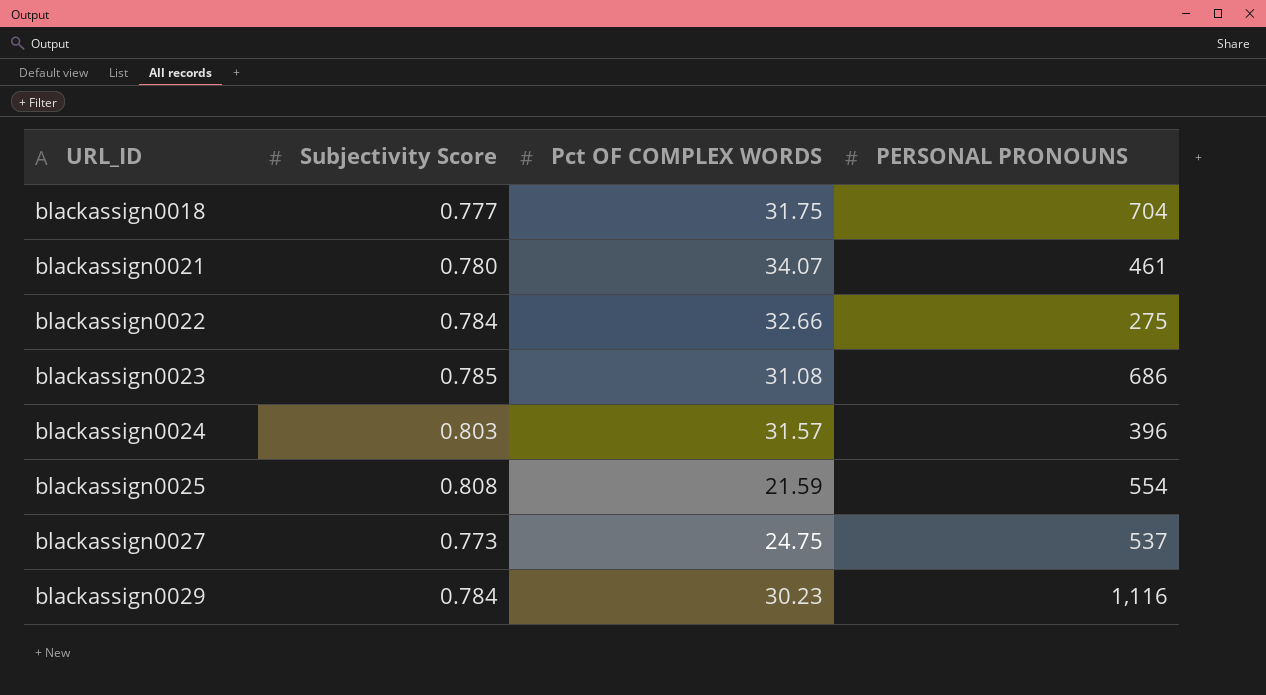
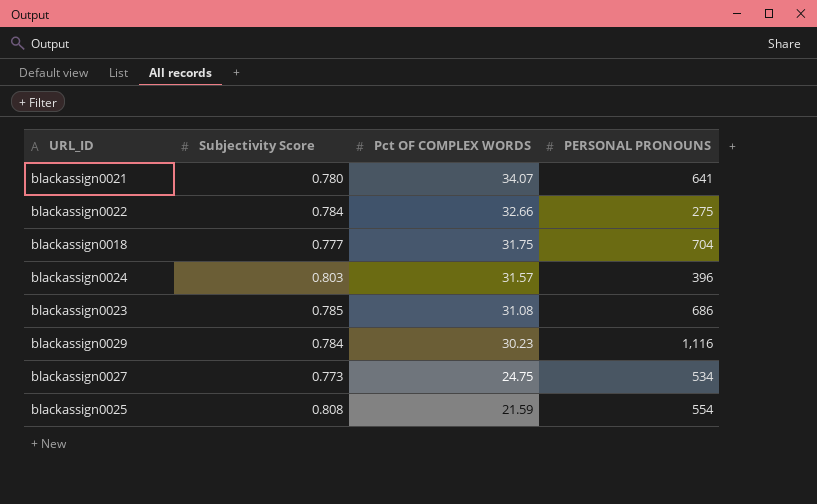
row order: URL_ID ascending -> Pct OF COMPLEX WORDS descending
blackassign0021 | PERSONAL PRONOUNS: 461 -> 641
blackassign0027 | PERSONAL PRONOUNS: 537 -> 534

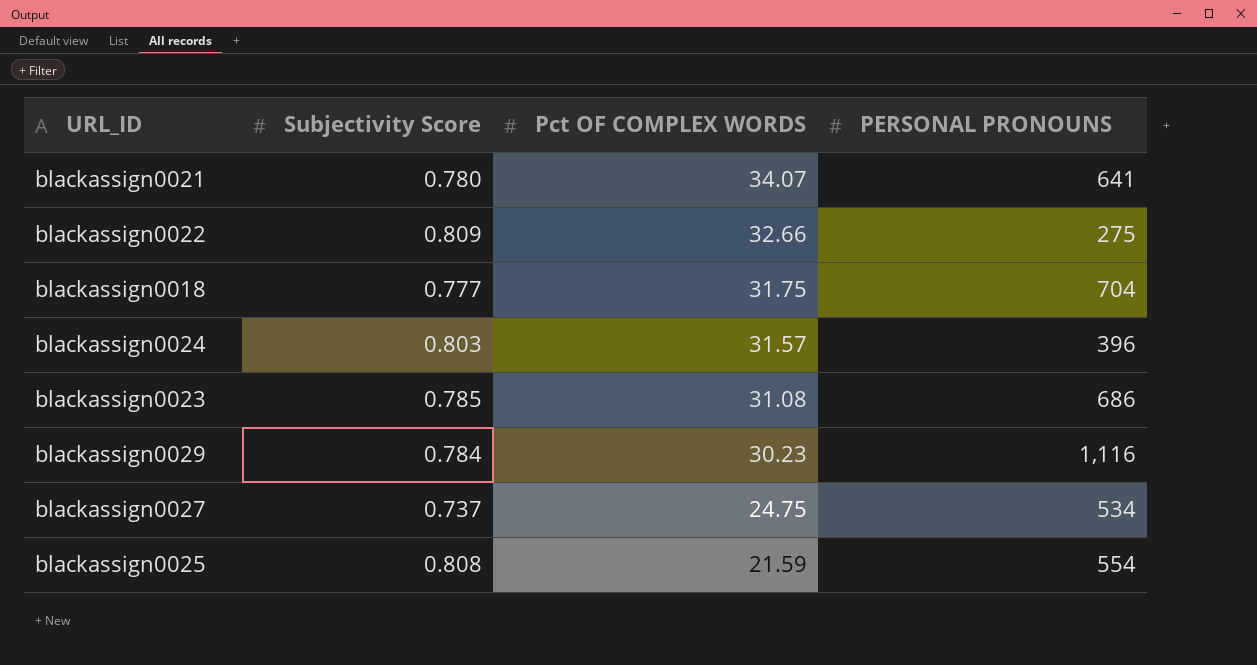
blackassign0022 | Subjectivity Score: 0.784 -> 0.809
blackassign0027 | Subjectivity Score: 0.773 -> 0.737

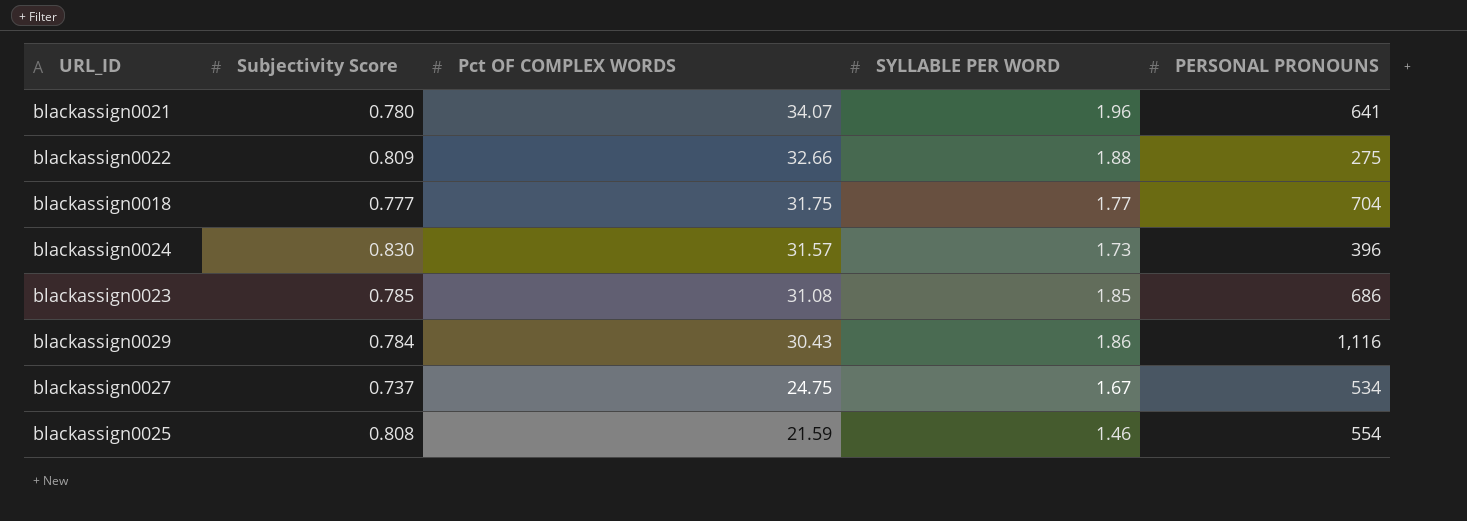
column SYLLABLE PER WORD | position: none -> 4
blackassign0024 | Subjectivity Score: 0.803 -> 0.830
blackassign0029 | Pct OF COMPLEX WORDS: 30.23 -> 30.43

